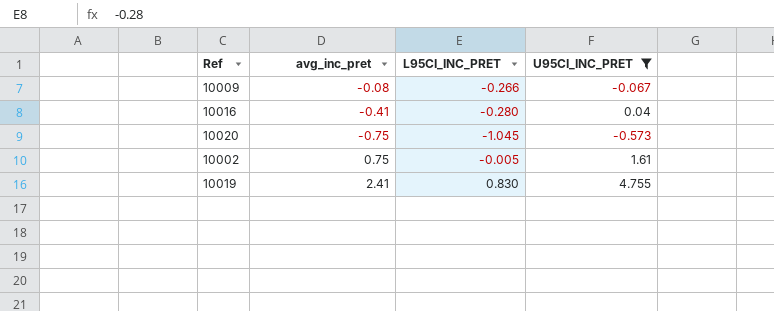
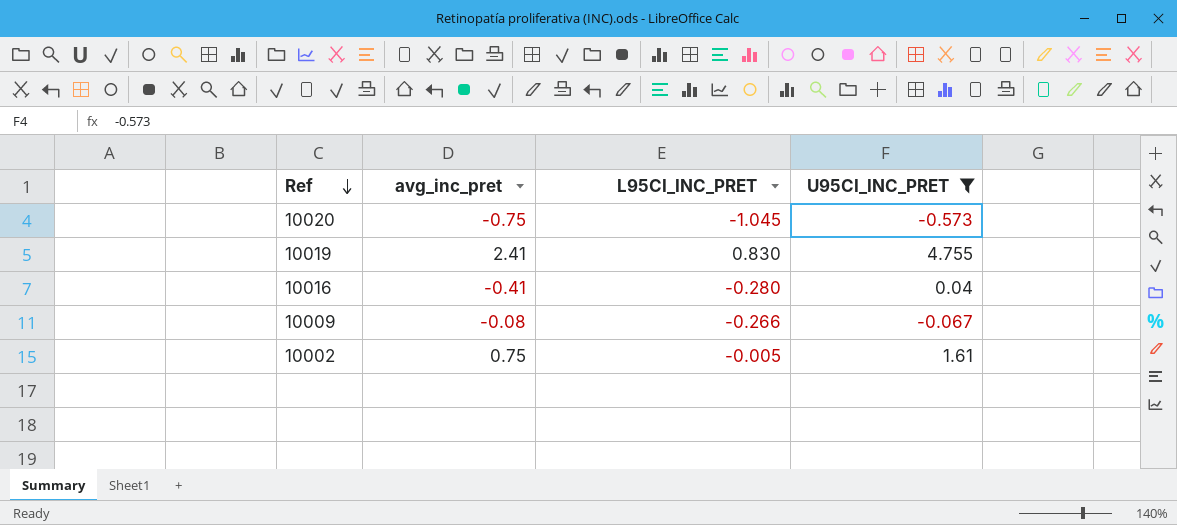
row order: none -> Ref descending

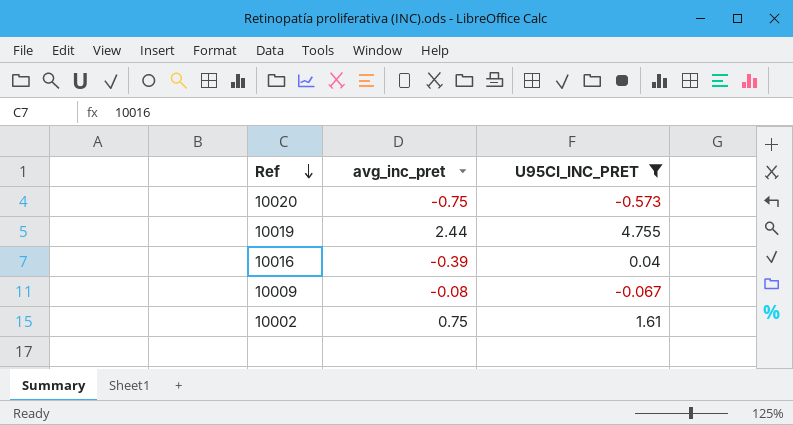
column L95CI_INC_PRET | position: 3 -> none
10019 | avg_inc_pret: 2.41 -> 2.44
10016 | avg_inc_pret: -0.41 -> -0.39

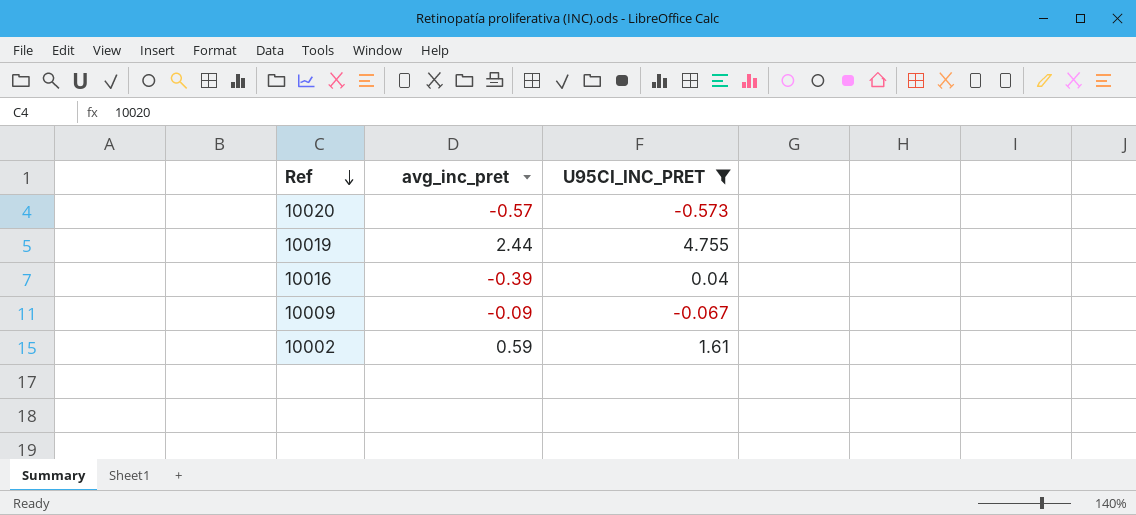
10020 | avg_inc_pret: -0.75 -> -0.57
10009 | avg_inc_pret: -0.08 -> -0.09
10002 | avg_inc_pret: 0.75 -> 0.59

